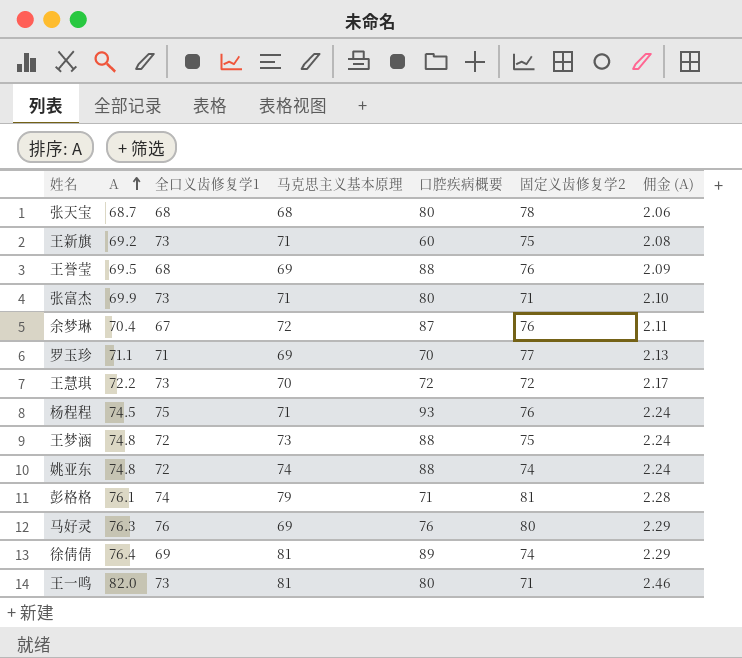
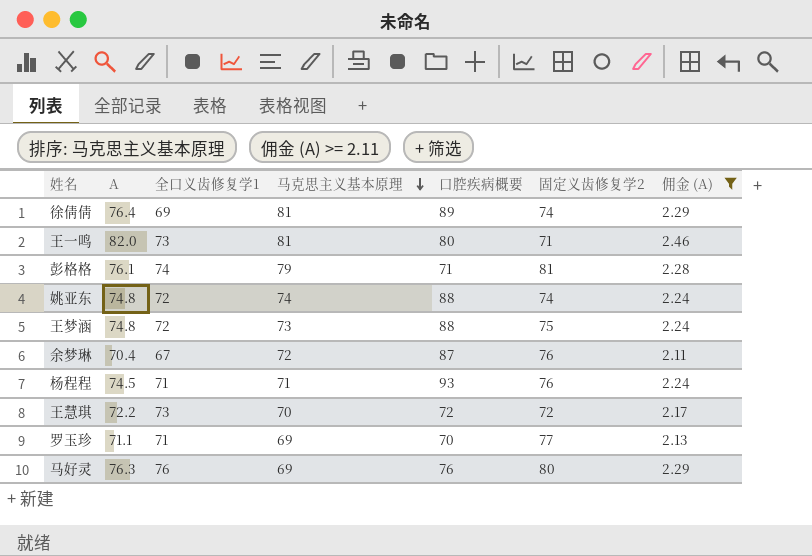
filter: none -> 佣金 (A) >= 2.11
row order: A ascending -> 马克思主义基本原理 descending
杨程程 | 全口义齿修复学1: 75 -> 71

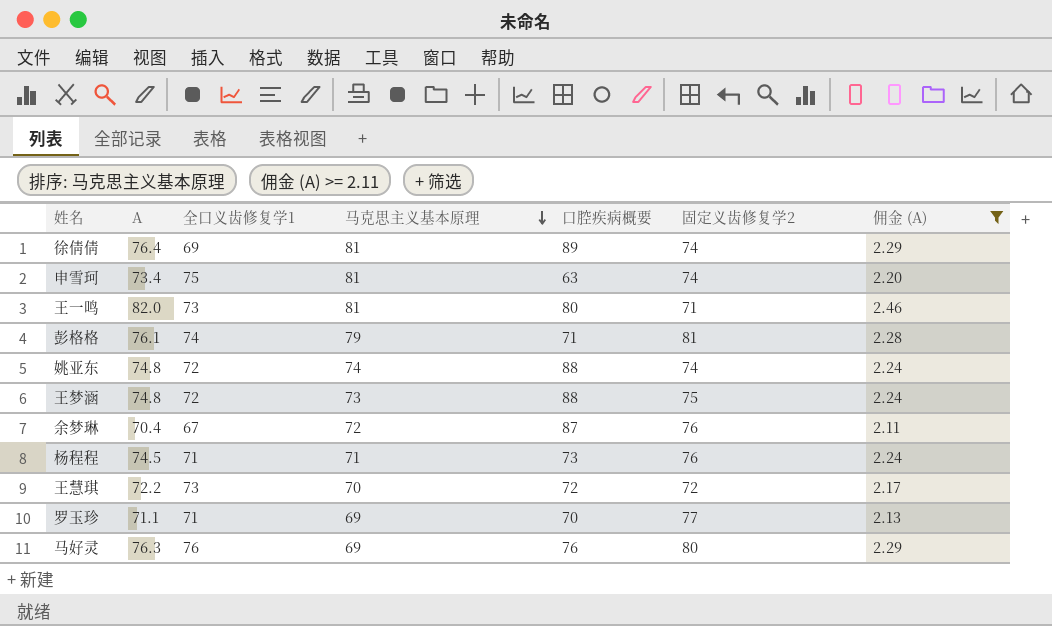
row 申雪珂: none -> 73.4 | 75 | 81 | 63 | 74 | 2.20
杨程程 | 口腔疾病概要: 93 -> 73

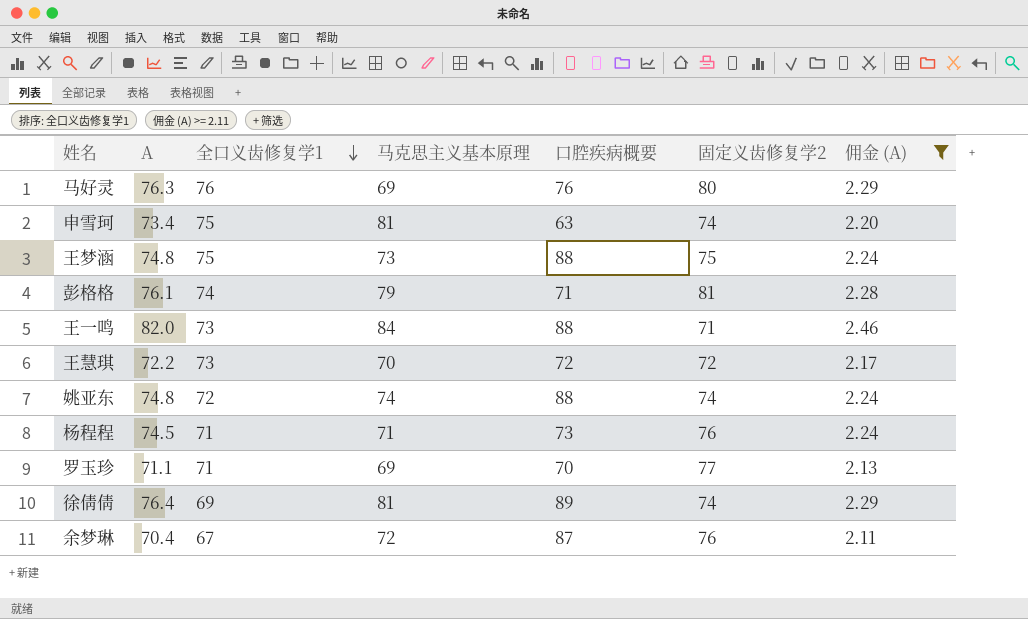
row order: 马克思主义基本原理 descending -> 全口义齿修复学1 descending
王梦涵 | 全口义齿修复学1: 72 -> 75
王一鸣 | 马克思主义基本原理: 81 -> 84
王一鸣 | 口腔疾病概要: 80 -> 88

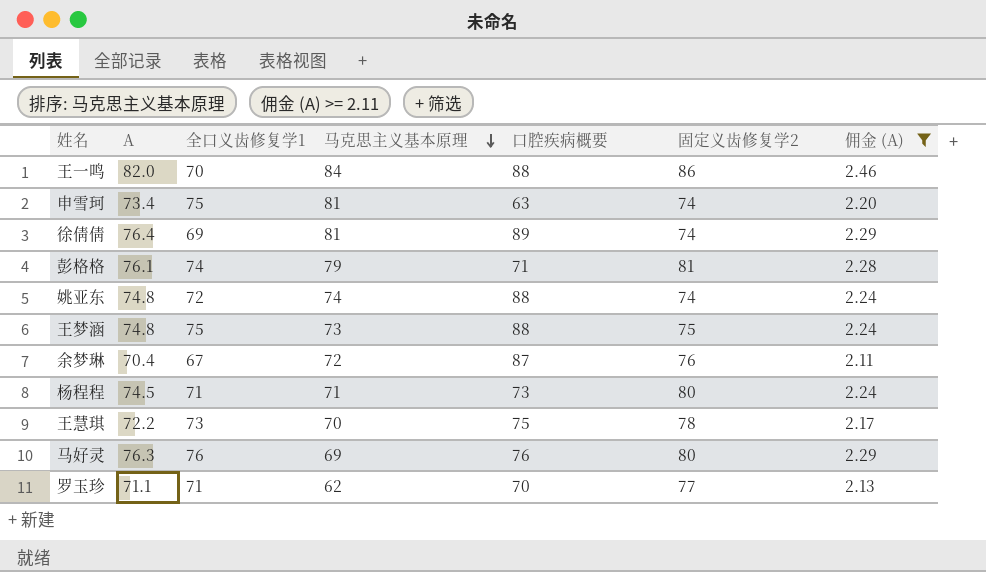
row order: 全口义齿修复学1 descending -> 马克思主义基本原理 descending
王一鸣 | 全口义齿修复学1: 73 -> 70
王一鸣 | 固定义齿修复学2: 71 -> 86
杨程程 | 固定义齿修复学2: 76 -> 80
王慧琪 | 口腔疾病概要: 72 -> 75
王慧琪 | 固定义齿修复学2: 72 -> 78
罗玉珍 | 马克思主义基本原理: 69 -> 62

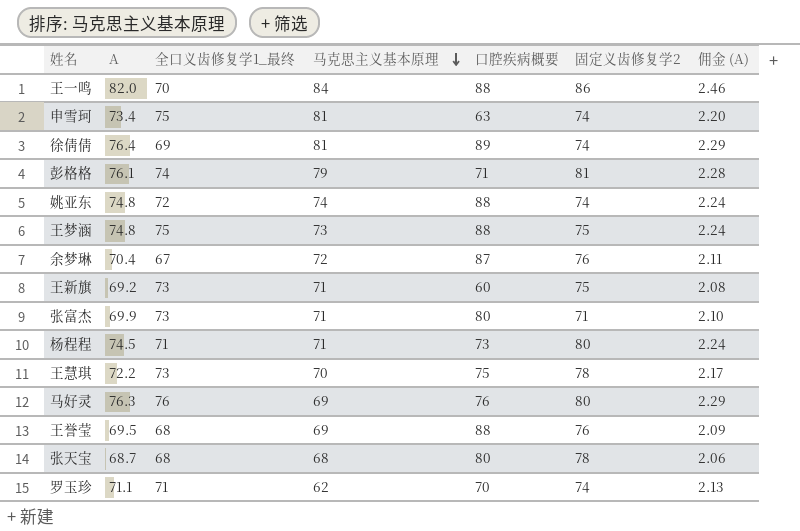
filter: 佣金 (A) >= 2.11 -> none
column name: 全口义齿修复学1 -> 全口义齿修复学1_最终
罗玉珍 | 固定义齿修复学2: 77 -> 74

